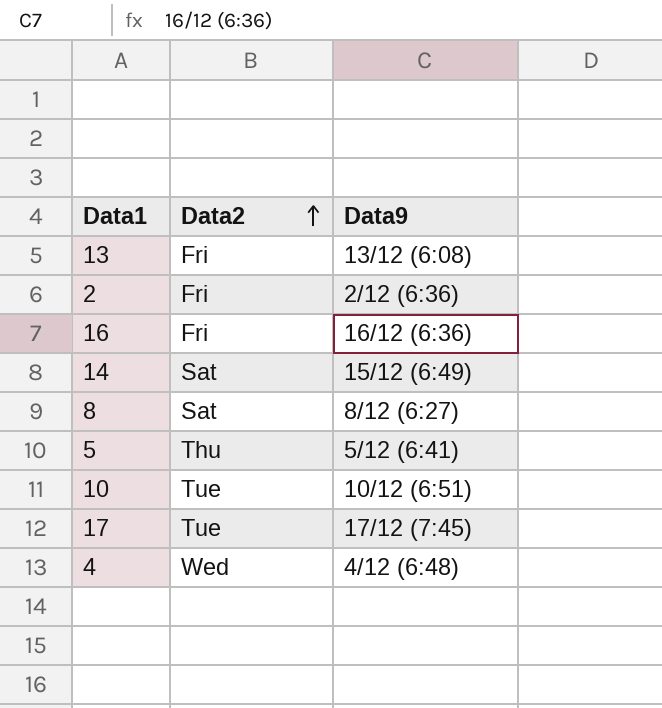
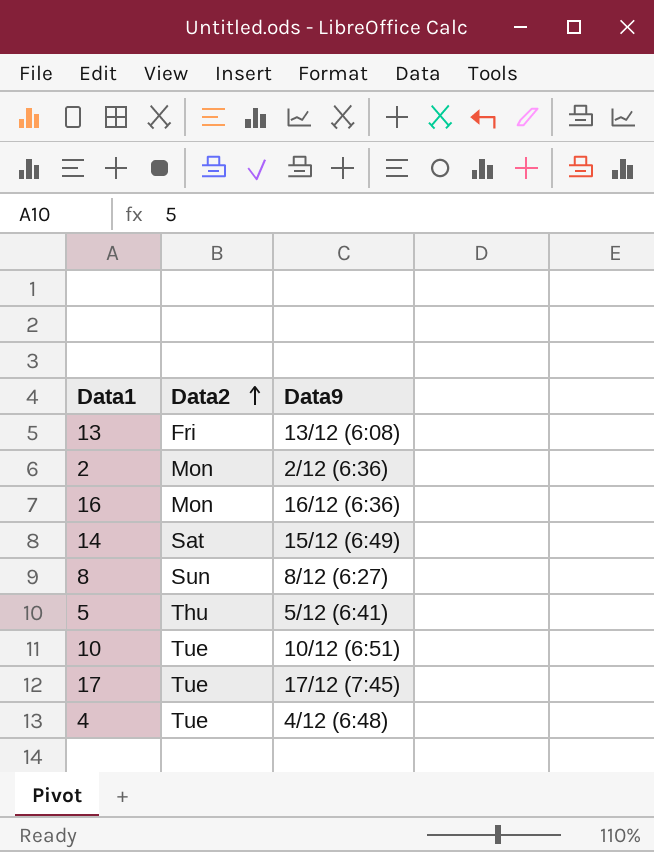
2 | Data2: Fri -> Mon
16 | Data2: Fri -> Mon
8 | Data2: Sat -> Sun
4 | Data2: Wed -> Tue

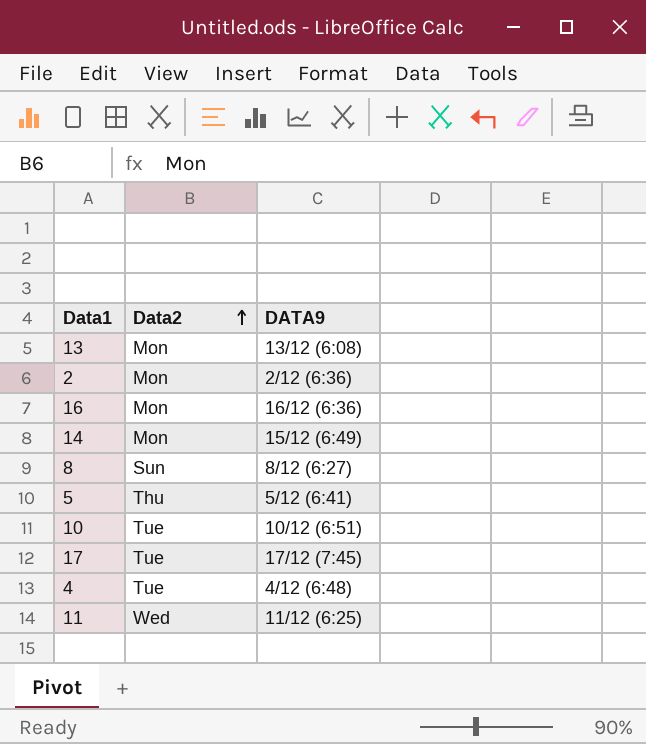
column name: Data9 -> DATA9
13 | Data2: Fri -> Mon
14 | Data2: Sat -> Mon
row 11: none -> Wed | 11/12 (6:25)

